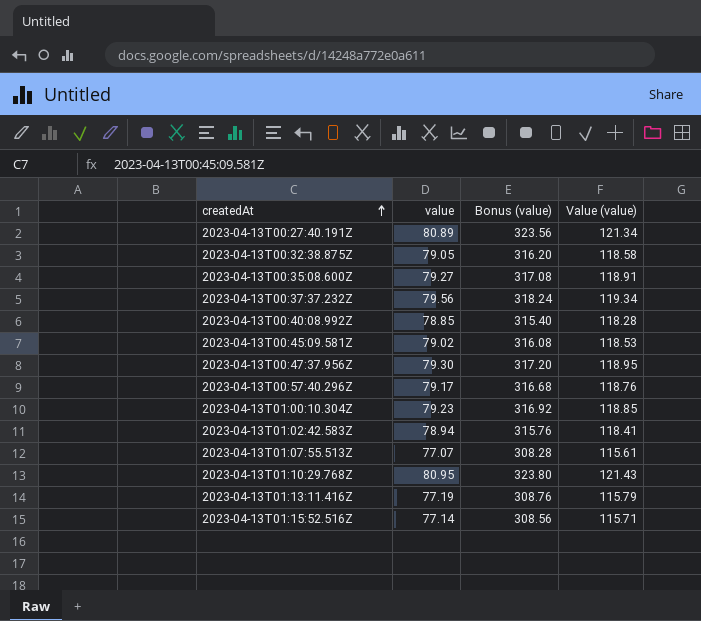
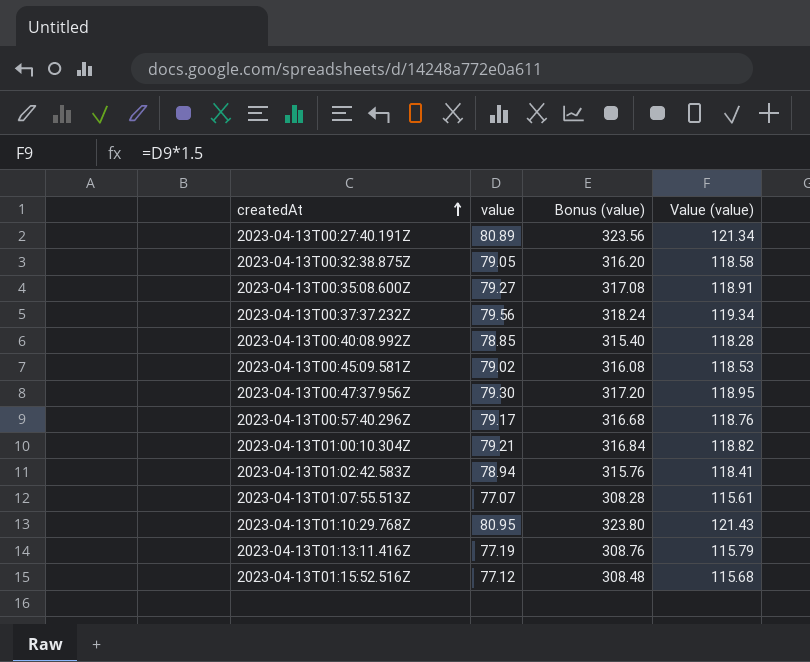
2023-04-13T01:00:10.304Z | value: 79.23 -> 79.21
2023-04-13T01:00:10.304Z | Bonus (value): 316.92 -> 316.84
2023-04-13T01:00:10.304Z | Value (value): 118.85 -> 118.82
2023-04-13T01:15:52.516Z | value: 77.14 -> 77.12
2023-04-13T01:15:52.516Z | Bonus (value): 308.56 -> 308.48
2023-04-13T01:15:52.516Z | Value (value): 115.71 -> 115.68

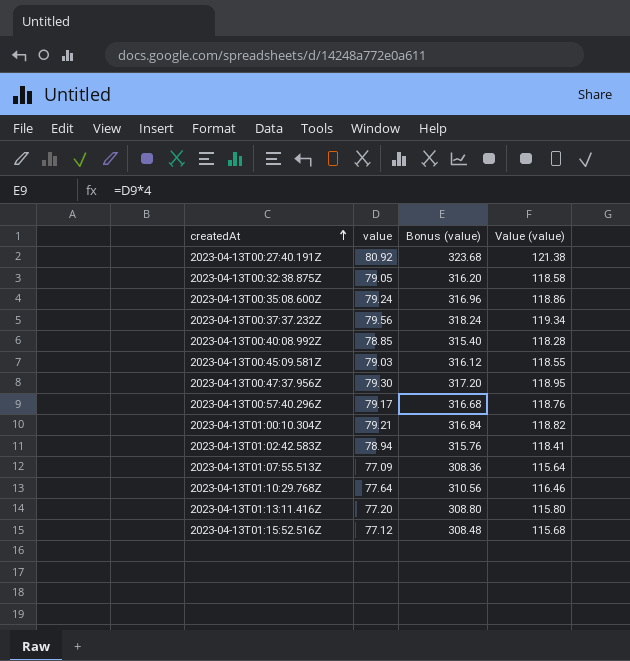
2023-04-13T00:27:40.191Z | value: 80.89 -> 80.92
2023-04-13T00:27:40.191Z | Bonus (value): 323.56 -> 323.68
2023-04-13T00:27:40.191Z | Value (value): 121.34 -> 121.38
2023-04-13T00:35:08.600Z | value: 79.27 -> 79.24
2023-04-13T00:35:08.600Z | Bonus (value): 317.08 -> 316.96
2023-04-13T00:35:08.600Z | Value (value): 118.91 -> 118.86
2023-04-13T00:45:09.581Z | value: 79.02 -> 79.03
2023-04-13T00:45:09.581Z | Bonus (value): 316.08 -> 316.12
2023-04-13T00:45:09.581Z | Value (value): 118.53 -> 118.55
2023-04-13T01:07:55.513Z | value: 77.07 -> 77.09
2023-04-13T01:07:55.513Z | Bonus (value): 308.28 -> 308.36
2023-04-13T01:07:55.513Z | Value (value): 115.61 -> 115.64
2023-04-13T01:10:29.768Z | value: 80.95 -> 77.64
2023-04-13T01:10:29.768Z | Bonus (value): 323.80 -> 310.56
2023-04-13T01:10:29.768Z | Value (value): 121.43 -> 116.46
2023-04-13T01:13:11.416Z | value: 77.19 -> 77.20
2023-04-13T01:13:11.416Z | Bonus (value): 308.76 -> 308.80
2023-04-13T01:13:11.416Z | Value (value): 115.79 -> 115.80

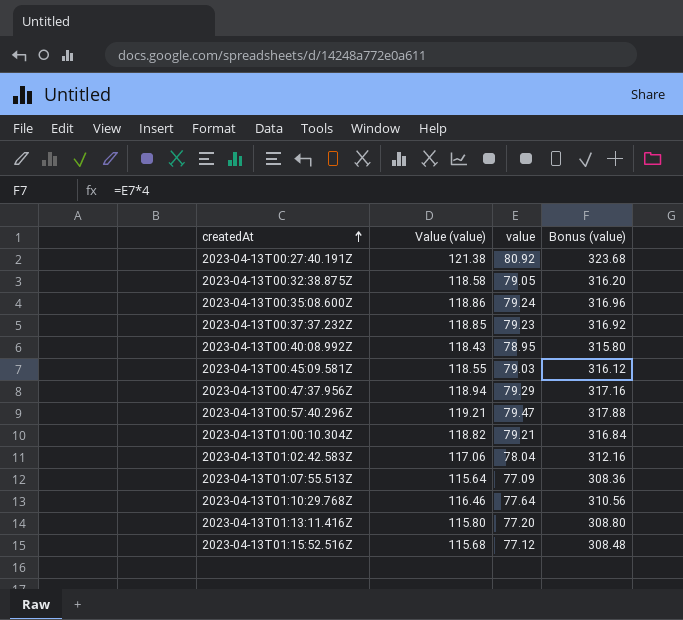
column Value (value) | position: 4 -> 2
2023-04-13T00:37:37.232Z | Value (value): 119.34 -> 118.85
2023-04-13T00:37:37.232Z | value: 79.56 -> 79.23
2023-04-13T00:37:37.232Z | Bonus (value): 318.24 -> 316.92
2023-04-13T00:40:08.992Z | Value (value): 118.28 -> 118.43
2023-04-13T00:40:08.992Z | value: 78.85 -> 78.95
2023-04-13T00:40:08.992Z | Bonus (value): 315.40 -> 315.80
2023-04-13T00:47:37.956Z | Value (value): 118.95 -> 118.94
2023-04-13T00:47:37.956Z | value: 79.30 -> 79.29
2023-04-13T00:47:37.956Z | Bonus (value): 317.20 -> 317.16
2023-04-13T00:57:40.296Z | Value (value): 118.76 -> 119.21
2023-04-13T00:57:40.296Z | value: 79.17 -> 79.47
2023-04-13T00:57:40.296Z | Bonus (value): 316.68 -> 317.88
2023-04-13T01:02:42.583Z | Value (value): 118.41 -> 117.06
2023-04-13T01:02:42.583Z | value: 78.94 -> 78.04
2023-04-13T01:02:42.583Z | Bonus (value): 315.76 -> 312.16

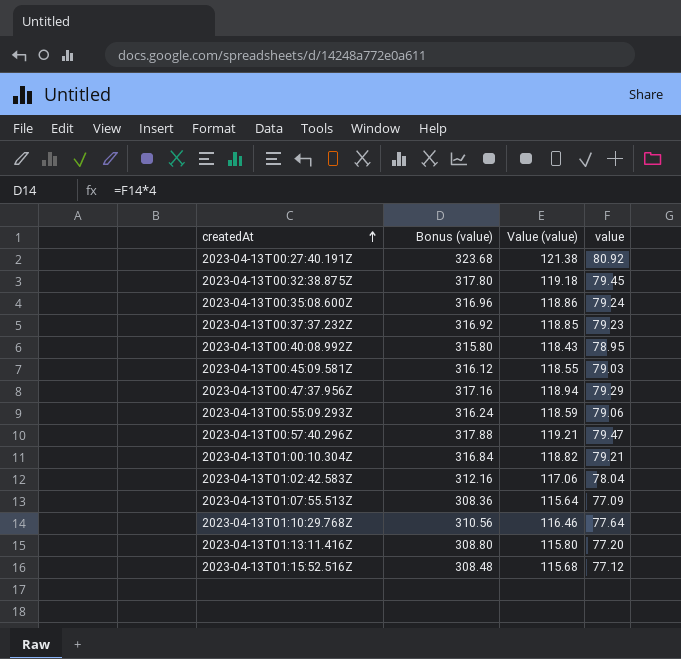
column Bonus (value) | position: 4 -> 2
2023-04-13T00:32:38.875Z | Bonus (value): 316.20 -> 317.80
2023-04-13T00:32:38.875Z | Value (value): 118.58 -> 119.18
2023-04-13T00:32:38.875Z | value: 79.05 -> 79.45
row 2023-04-13T00:55:09.293Z: none -> 316.24 | 118.59 | 79.06

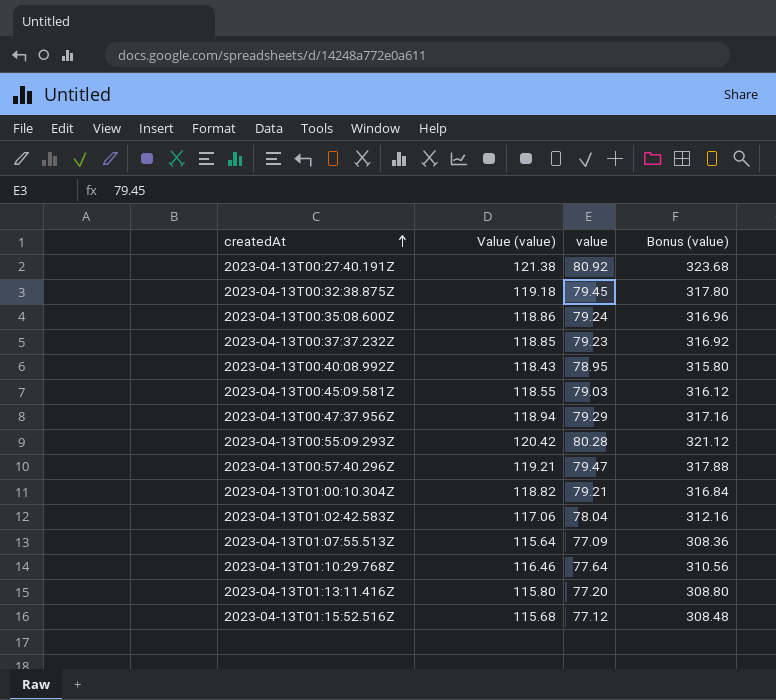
column Bonus (value) | position: 2 -> 4
2023-04-13T00:55:09.293Z | Value (value): 118.59 -> 120.42
2023-04-13T00:55:09.293Z | value: 79.06 -> 80.28
2023-04-13T00:55:09.293Z | Bonus (value): 316.24 -> 321.12

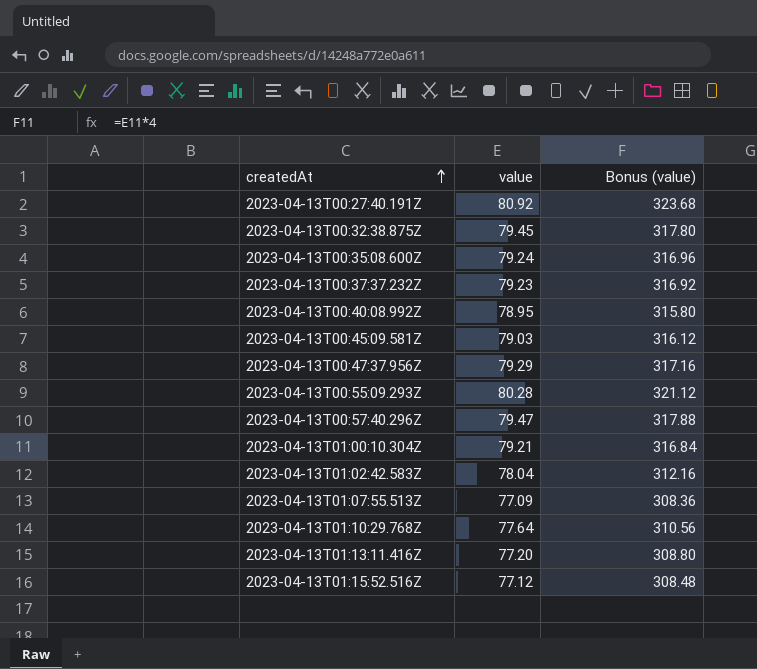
column Value (value) | formula: [value] * 1.5 -> none

